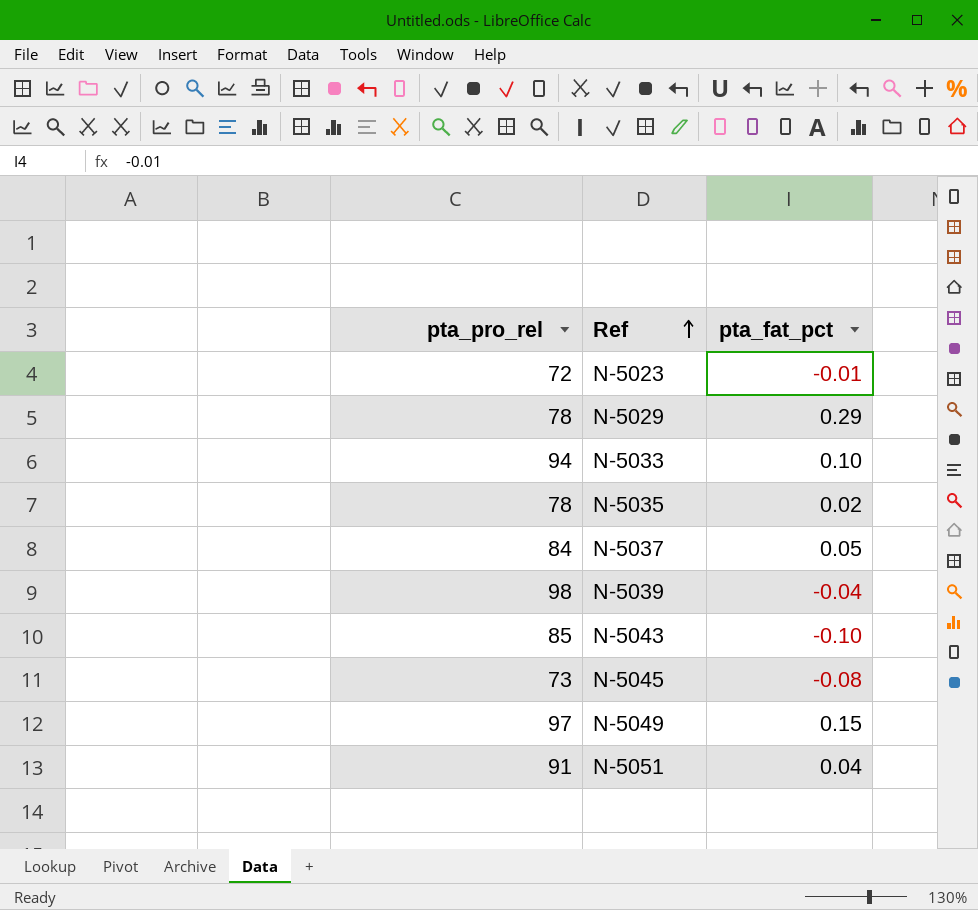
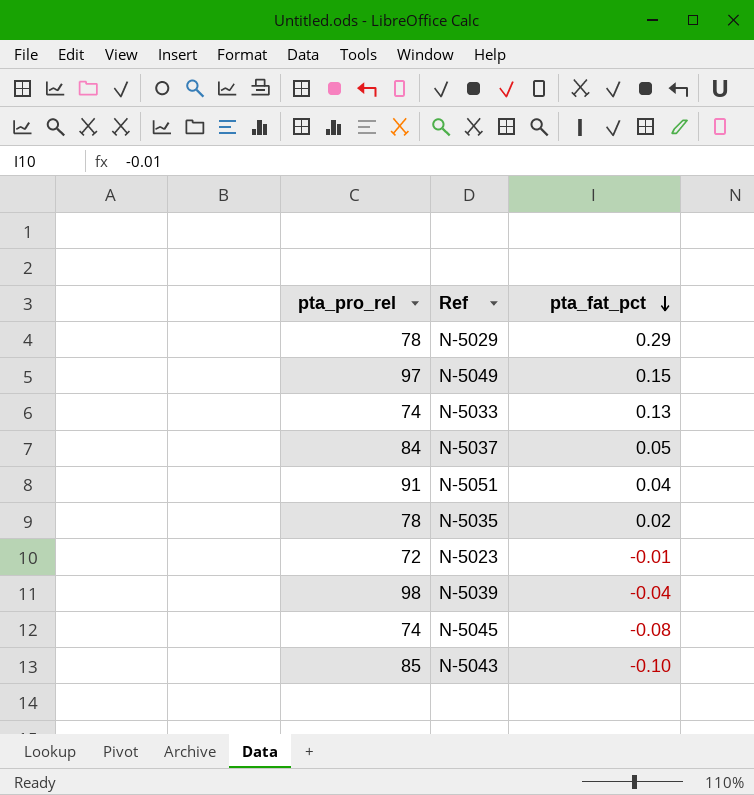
row order: Ref ascending -> pta_fat_pct descending
N-5033 | pta_pro_rel: 94 -> 74
N-5033 | pta_fat_pct: 0.10 -> 0.13
N-5045 | pta_pro_rel: 73 -> 74

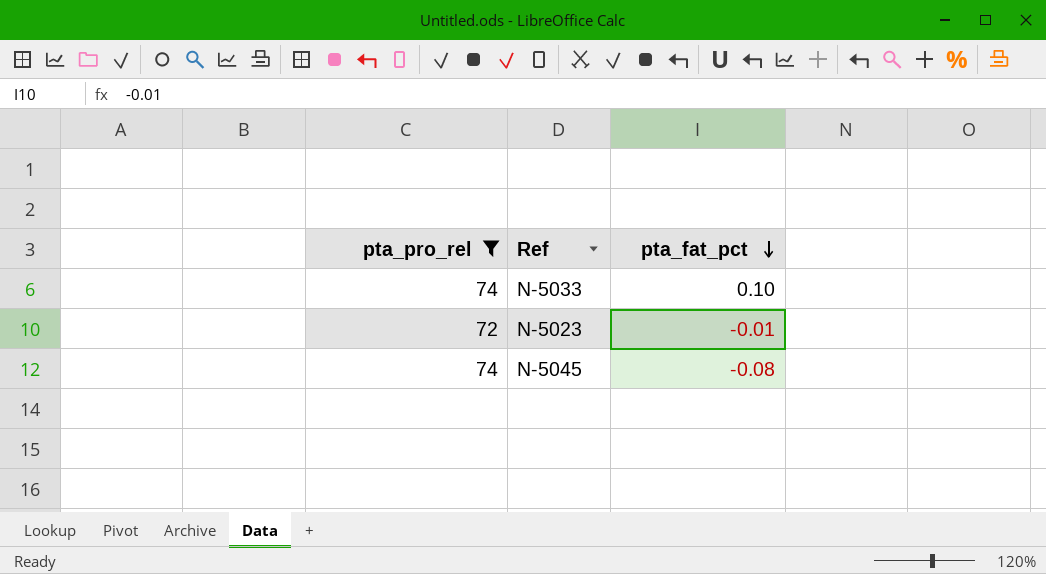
filter: none -> pta_pro_rel <= 74
N-5033 | pta_fat_pct: 0.13 -> 0.10

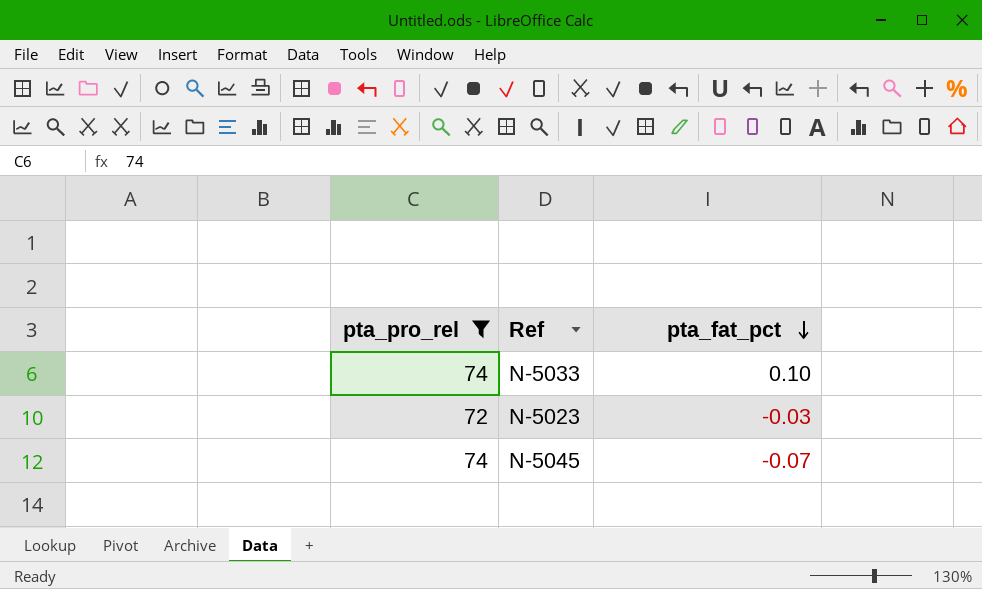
N-5023 | pta_fat_pct: -0.01 -> -0.03
N-5045 | pta_fat_pct: -0.08 -> -0.07

